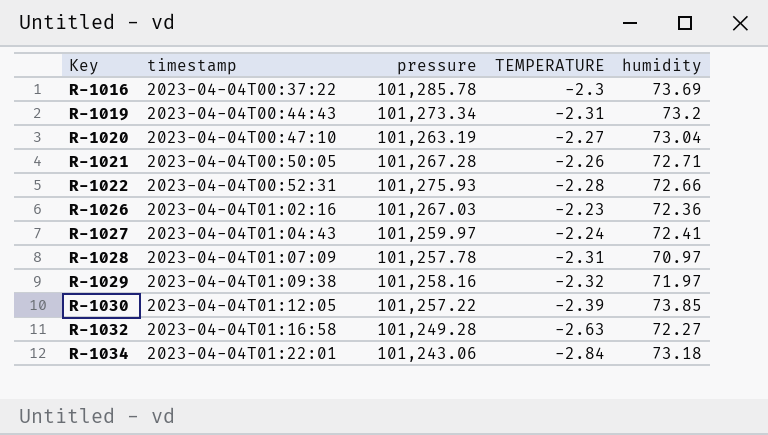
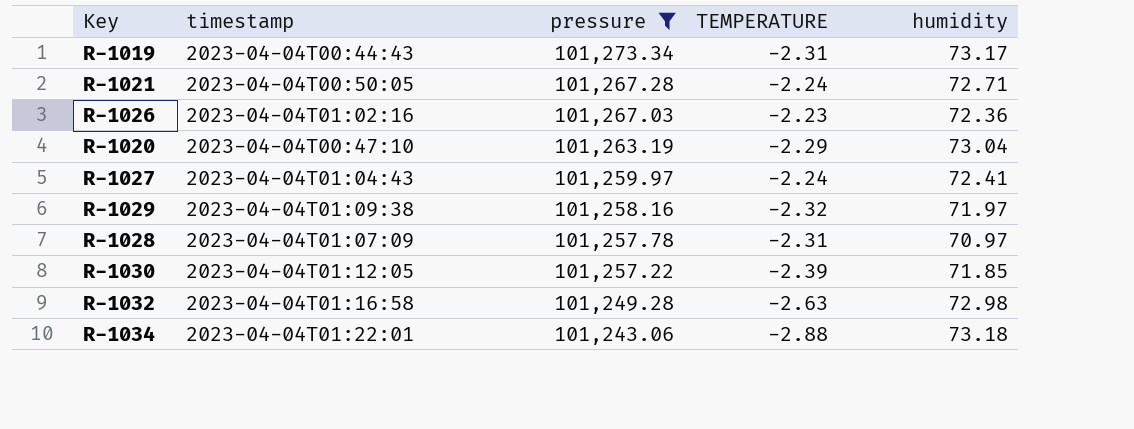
filter: none -> pressure <= 101,273.34
row order: Key ascending -> pressure descending
R-1019 | humidity: 73.2 -> 73.17
R-1021 | TEMPERATURE: -2.26 -> -2.24
R-1020 | TEMPERATURE: -2.27 -> -2.29
R-1030 | humidity: 73.85 -> 71.85
R-1032 | humidity: 72.27 -> 72.98
R-1034 | TEMPERATURE: -2.84 -> -2.88

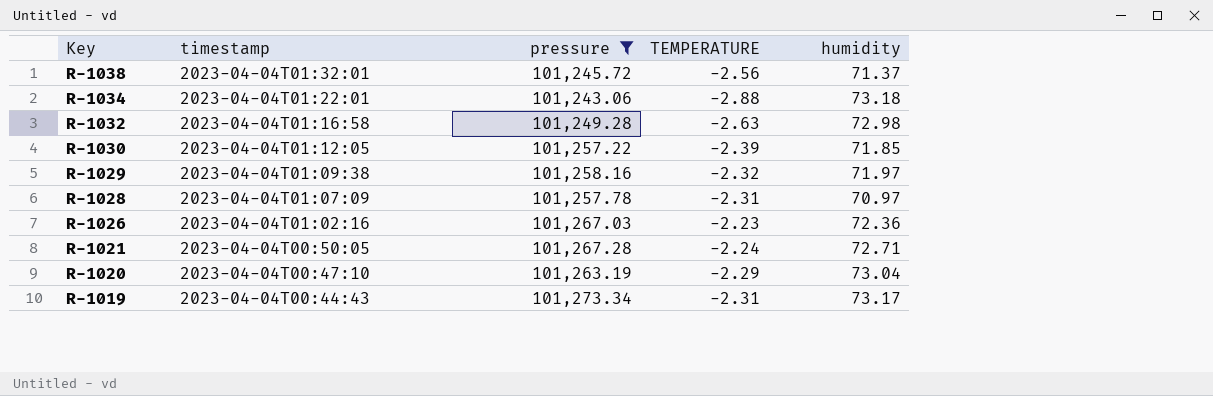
row order: pressure descending -> Key descending
row R-1027: 2023-04-04T01:04:43 | 101,259.97 | -2.24 | 72.41 -> none
row R-1038: none -> 2023-04-04T01:32:01 | 101,245.72 | -2.56 | 71.37

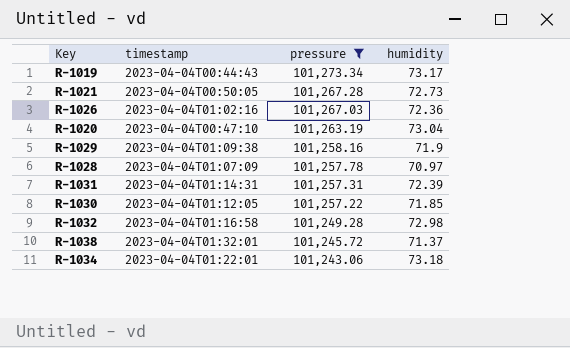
row order: Key descending -> pressure descending
column TEMPERATURE | position: 4 -> none
R-1021 | humidity: 72.71 -> 72.73
R-1029 | humidity: 71.97 -> 71.9
row R-1031: none -> 2023-04-04T01:14:31 | 101,257.31 | 72.39

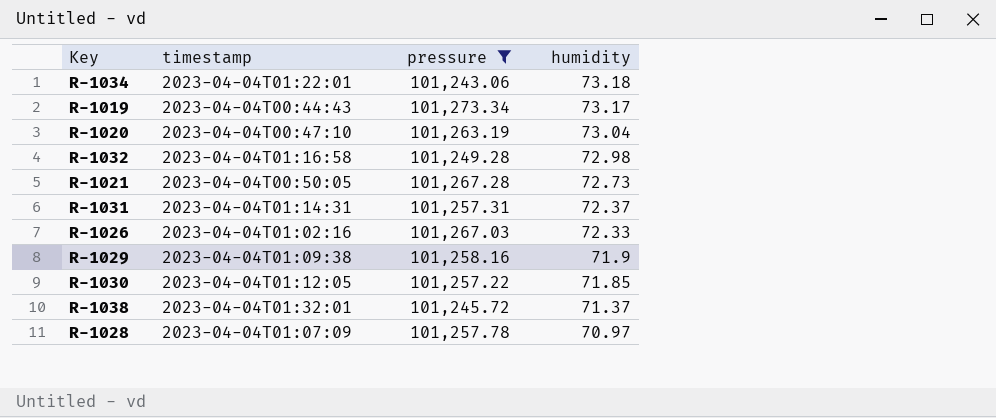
row order: pressure descending -> humidity descending
R-1031 | humidity: 72.39 -> 72.37
R-1026 | humidity: 72.36 -> 72.33

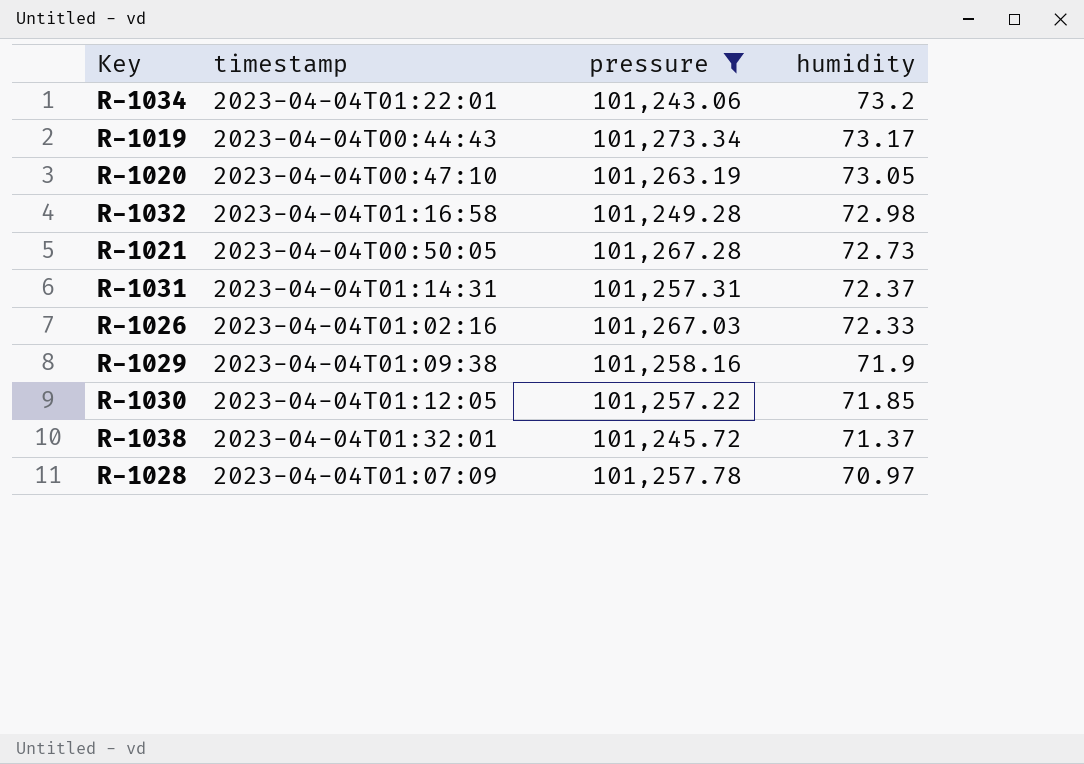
R-1034 | humidity: 73.18 -> 73.2
R-1020 | humidity: 73.04 -> 73.05

